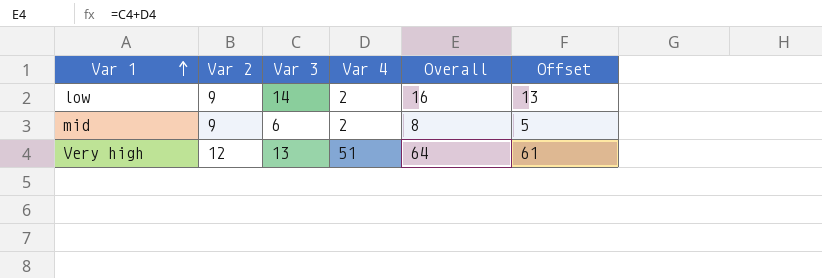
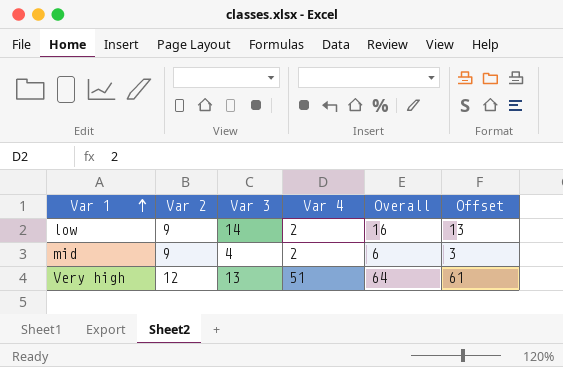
mid | Var 3: 6 -> 4
mid | Overall: 8 -> 6
mid | Offset: 5 -> 3

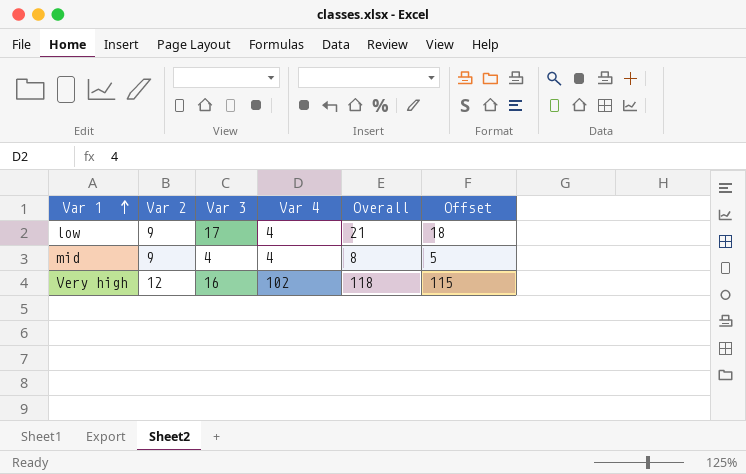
low | Var 3: 14 -> 17
low | Var 4: 2 -> 4
low | Overall: 16 -> 21
low | Offset: 13 -> 18
mid | Var 4: 2 -> 4
mid | Overall: 6 -> 8
mid | Offset: 3 -> 5
Very high | Var 3: 13 -> 16
Very high | Var 4: 51 -> 102
Very high | Overall: 64 -> 118
Very high | Offset: 61 -> 115

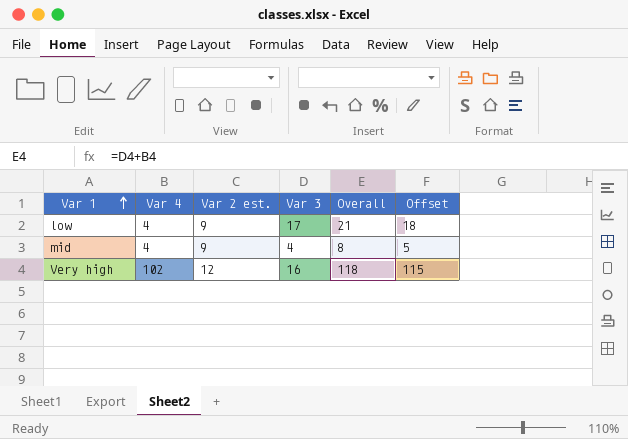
column Var 4 | position: 4 -> 2
column name: Var 2 -> Var 2 est.

